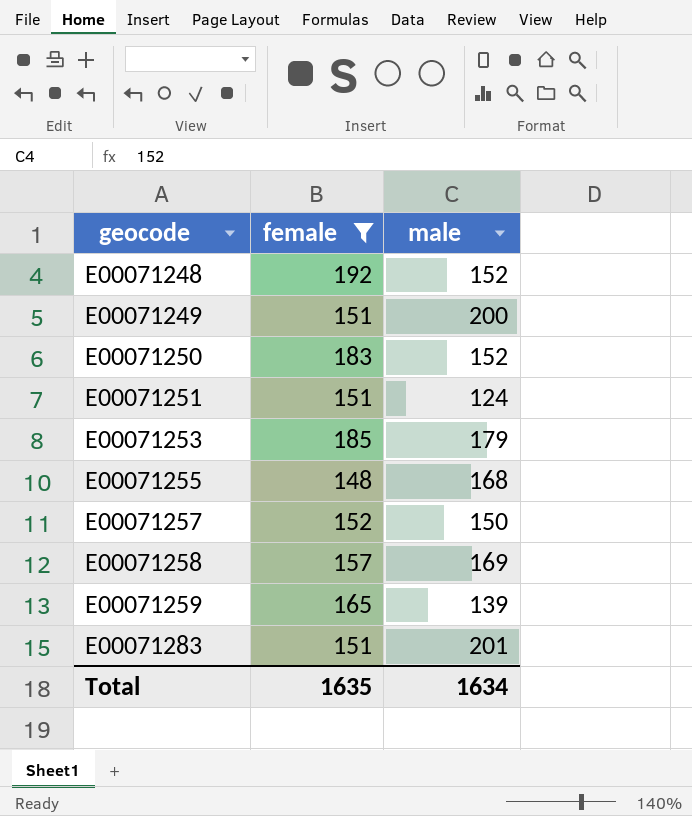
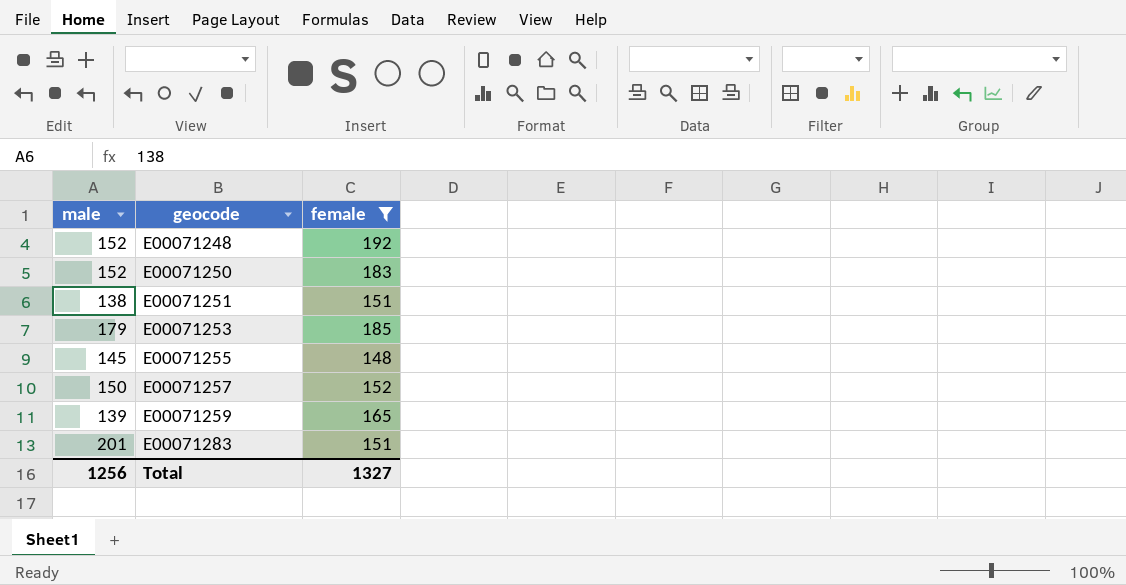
column male | position: 3 -> 1
row E00071249: 151 | 200 -> none
row E00071258: 157 | 169 -> none
E00071251 | male: 124 -> 138
E00071255 | male: 168 -> 145
Total | male: 1634 -> 1256
Total | female: 1635 -> 1327

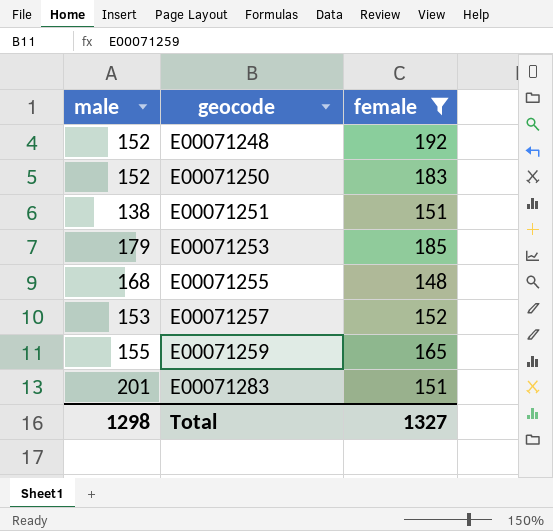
E00071255 | male: 145 -> 168
E00071257 | male: 150 -> 153
E00071259 | male: 139 -> 155
Total | male: 1256 -> 1298

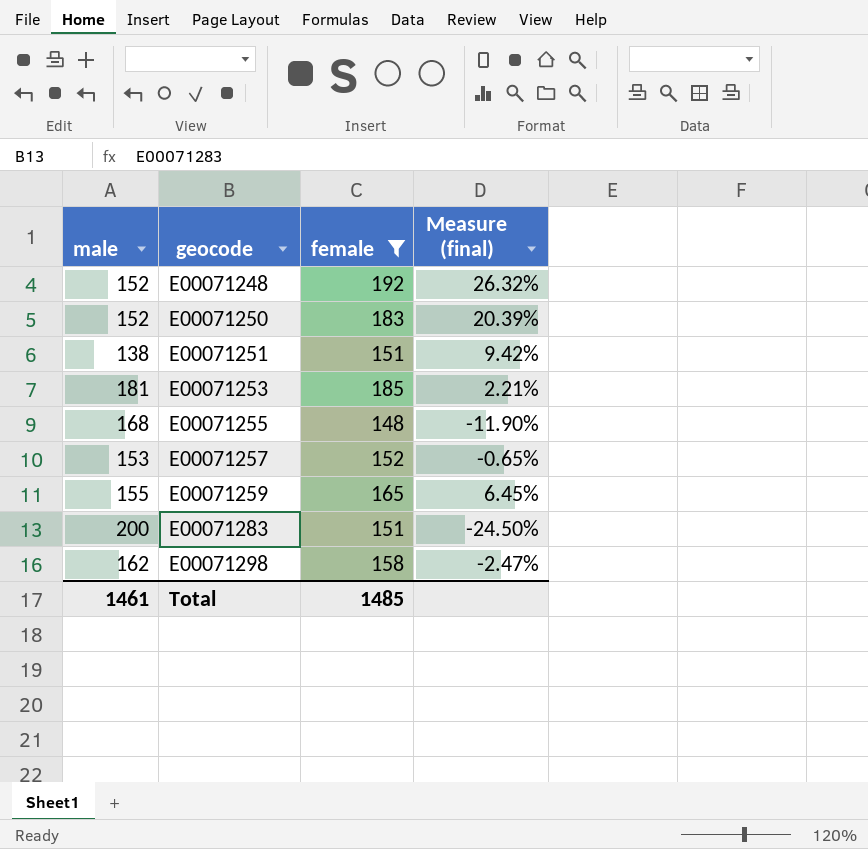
column Measure (final) | formula: none -> ([female] - [male]) / [male]
E00071253 | male: 179 -> 181
E00071283 | male: 201 -> 200
row E00071298: none -> 162 | 158 | -2.47%
Total | male: 1298 -> 1461
Total | female: 1327 -> 1485

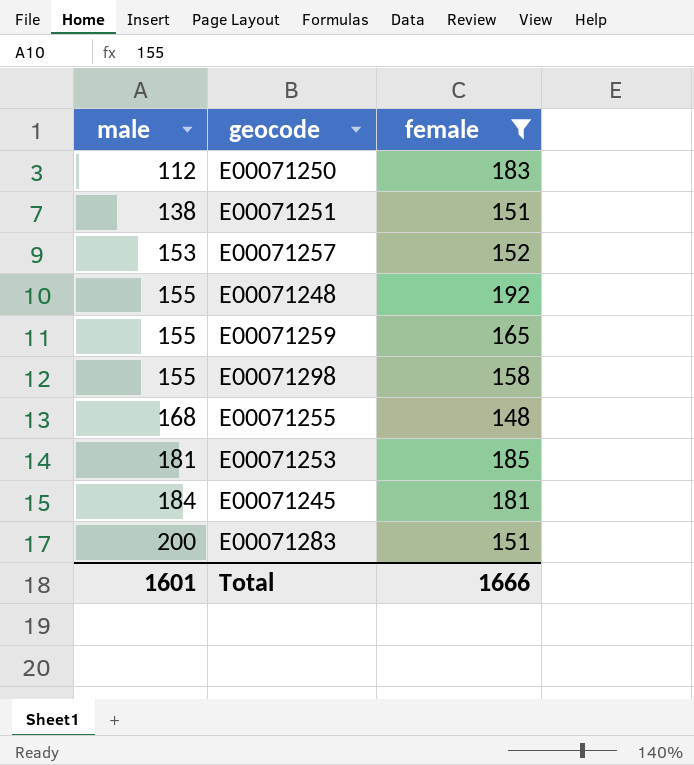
row order: geocode ascending -> male ascending
column Measure (final) | formula: ([female] - [male]) / [male] -> none
E00071250 | male: 152 -> 112
E00071248 | male: 152 -> 155
E00071298 | male: 162 -> 155
row E00071245: none -> 184 | 181
Total | male: 1461 -> 1601
Total | female: 1485 -> 1666

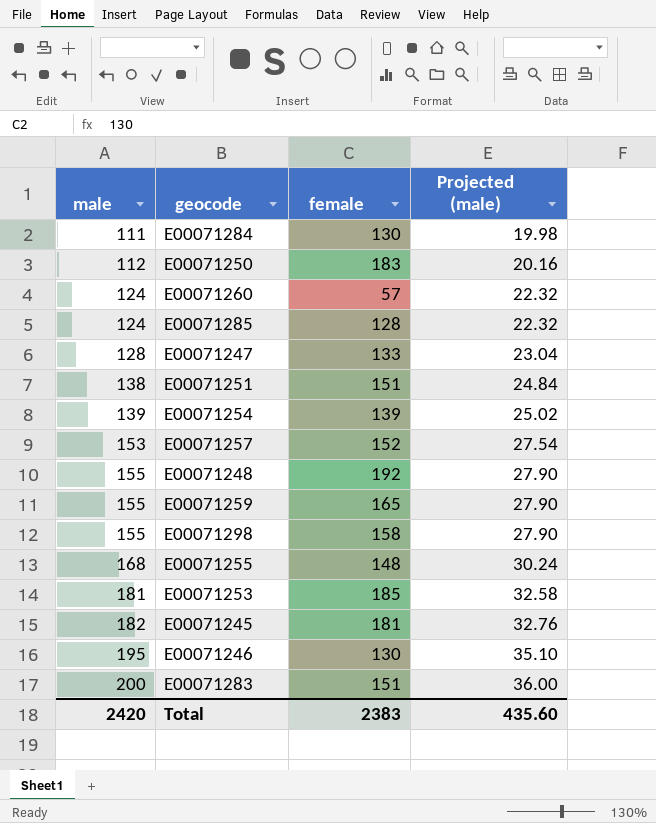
filter: female >= 148 -> none
column Projected (male) | formula: none -> [male] * 0.18
E00071245 | male: 184 -> 182
Total | male: 1601 -> 2420
Total | female: 1666 -> 2383

